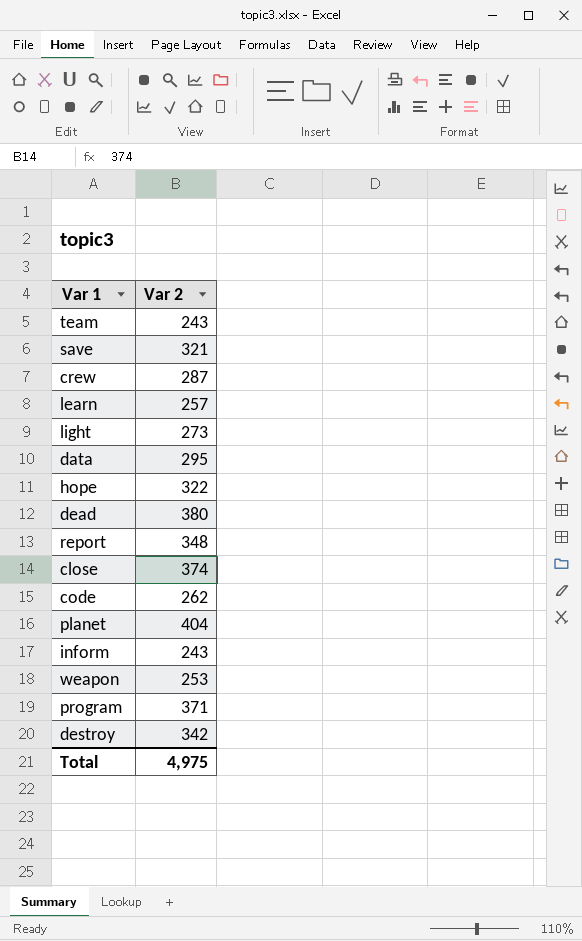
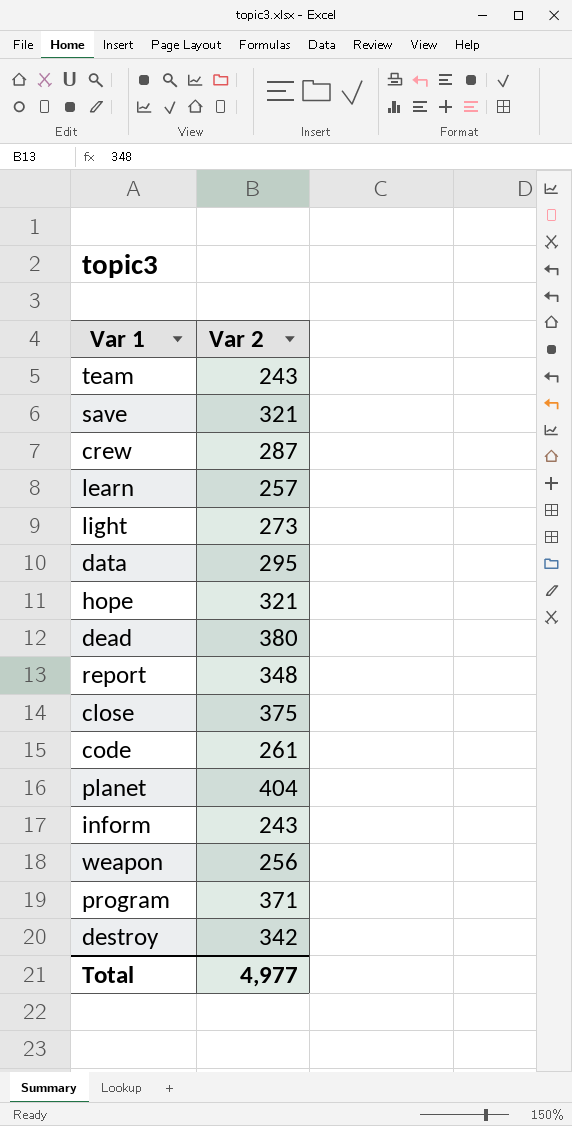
hope | Var 2: 322 -> 321
close | Var 2: 374 -> 375
code | Var 2: 262 -> 261
weapon | Var 2: 253 -> 256
Total | Var 2: 4,975 -> 4,977

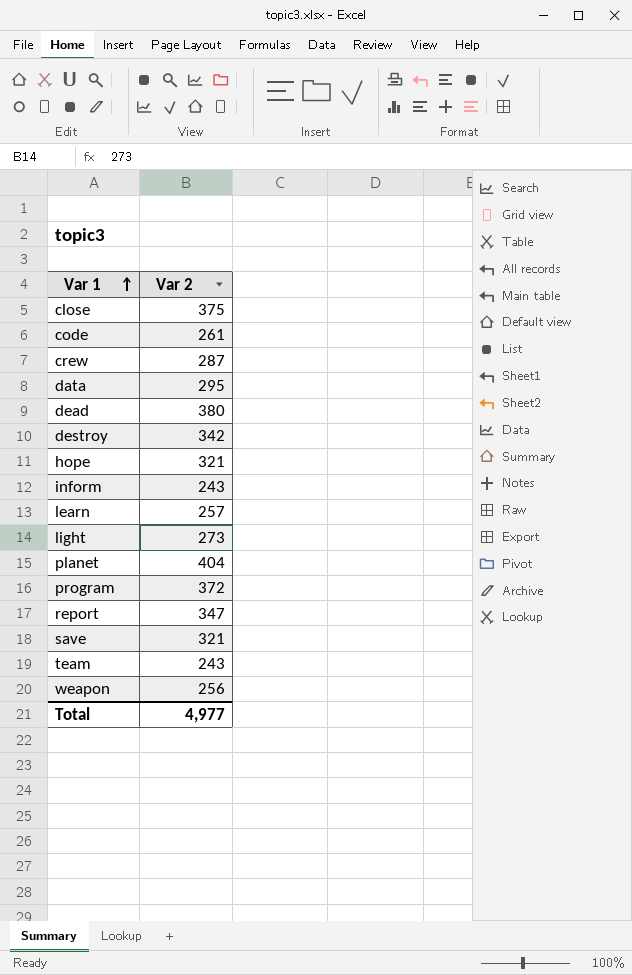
row order: none -> Var 1 ascending
program | Var 2: 371 -> 372
report | Var 2: 348 -> 347

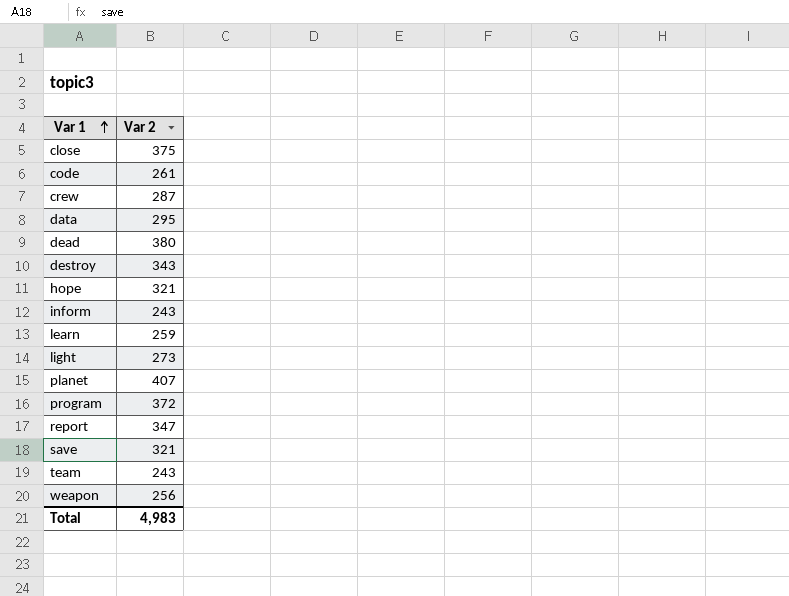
destroy | Var 2: 342 -> 343
learn | Var 2: 257 -> 259
planet | Var 2: 404 -> 407
Total | Var 2: 4,977 -> 4,983

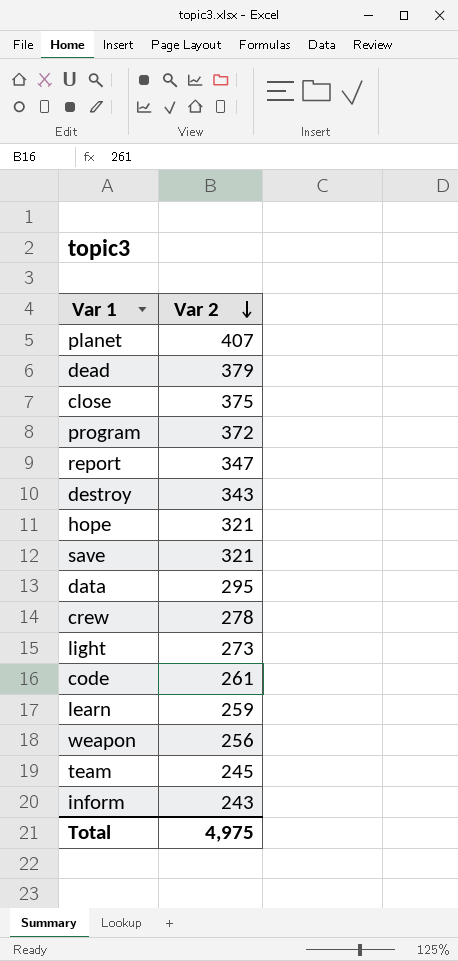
row order: Var 1 ascending -> Var 2 descending
dead | Var 2: 380 -> 379
crew | Var 2: 287 -> 278
team | Var 2: 243 -> 245
Total | Var 2: 4,983 -> 4,975

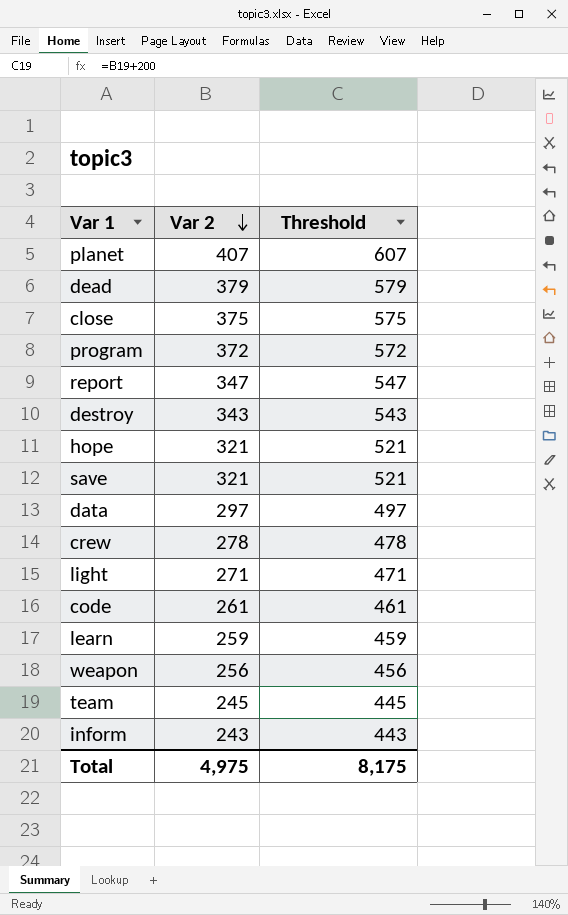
column Threshold | formula: none -> [Var 2] + 200
data | Var 2: 295 -> 297
light | Var 2: 273 -> 271

